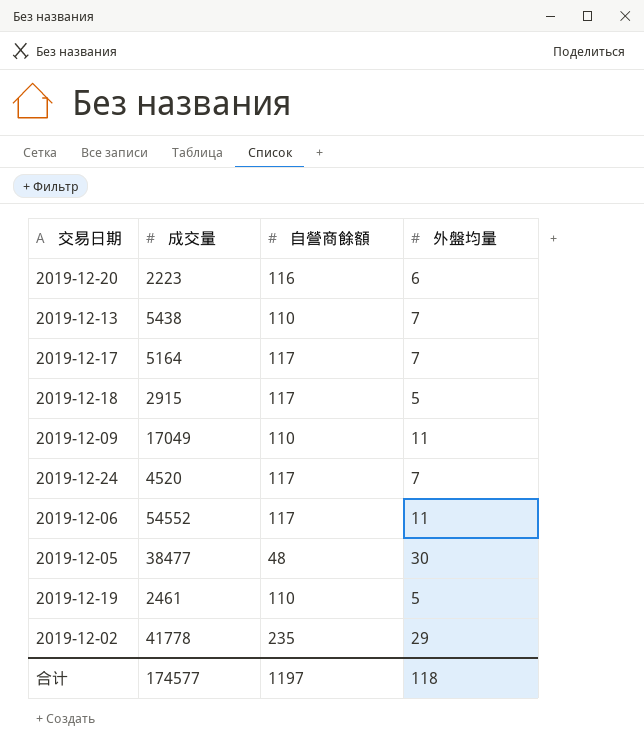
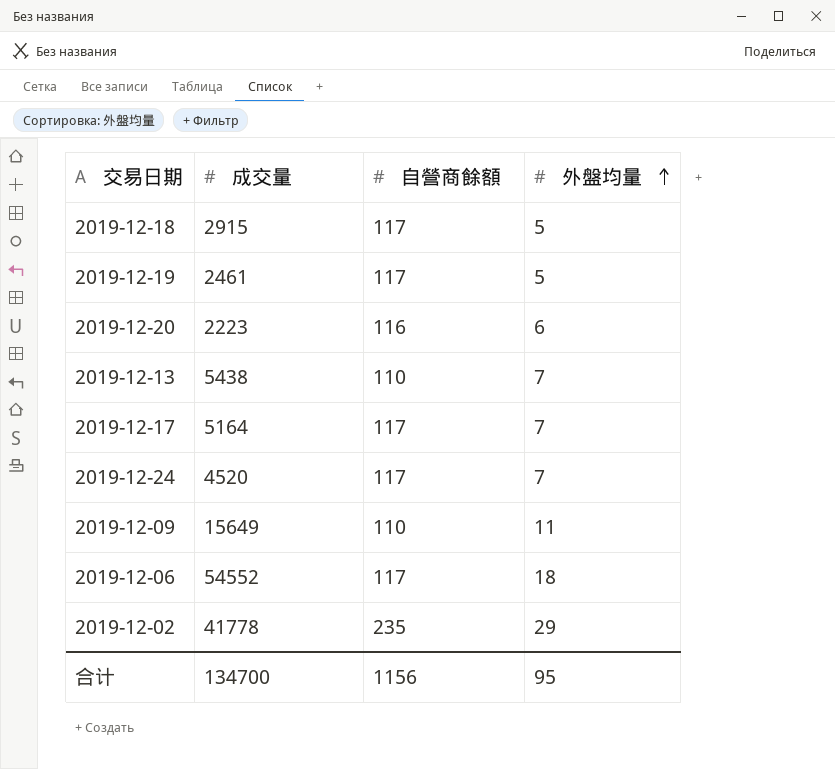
row order: none -> 外盤均量 ascending
row 2019-12-05: 38477 | 48 | 30 -> none
2019-12-19 | 自營商餘額: 110 -> 117
2019-12-09 | 成交量: 17049 -> 15649
2019-12-06 | 外盤均量: 11 -> 18
合计 | 成交量: 174577 -> 134700
合计 | 自營商餘額: 1197 -> 1156
合计 | 外盤均量: 118 -> 95

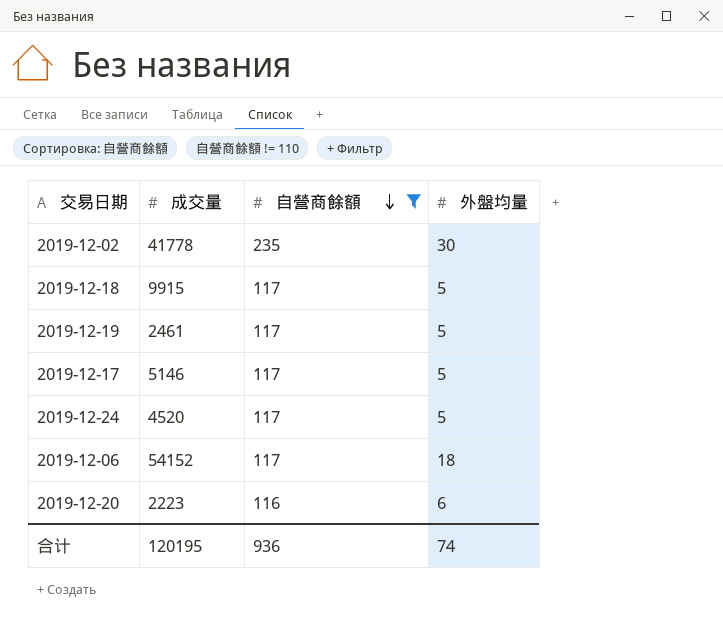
filter: none -> 自營商餘額 != 110
row order: 外盤均量 ascending -> 自營商餘額 descending
2019-12-02 | 外盤均量: 29 -> 30
2019-12-18 | 成交量: 2915 -> 9915
2019-12-17 | 成交量: 5164 -> 5146
2019-12-17 | 外盤均量: 7 -> 5
2019-12-24 | 外盤均量: 7 -> 5
2019-12-06 | 成交量: 54552 -> 54152
合计 | 成交量: 134700 -> 120195
合计 | 自營商餘額: 1156 -> 936
合计 | 外盤均量: 95 -> 74

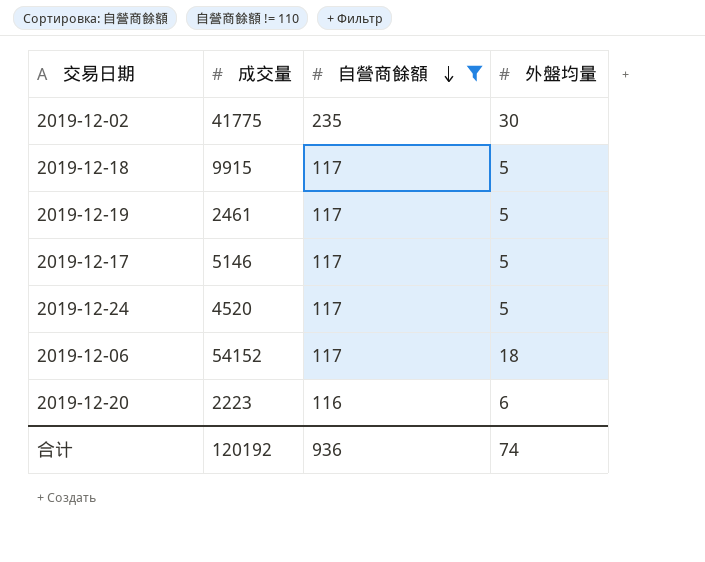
2019-12-02 | 成交量: 41778 -> 41775
合计 | 成交量: 120195 -> 120192

